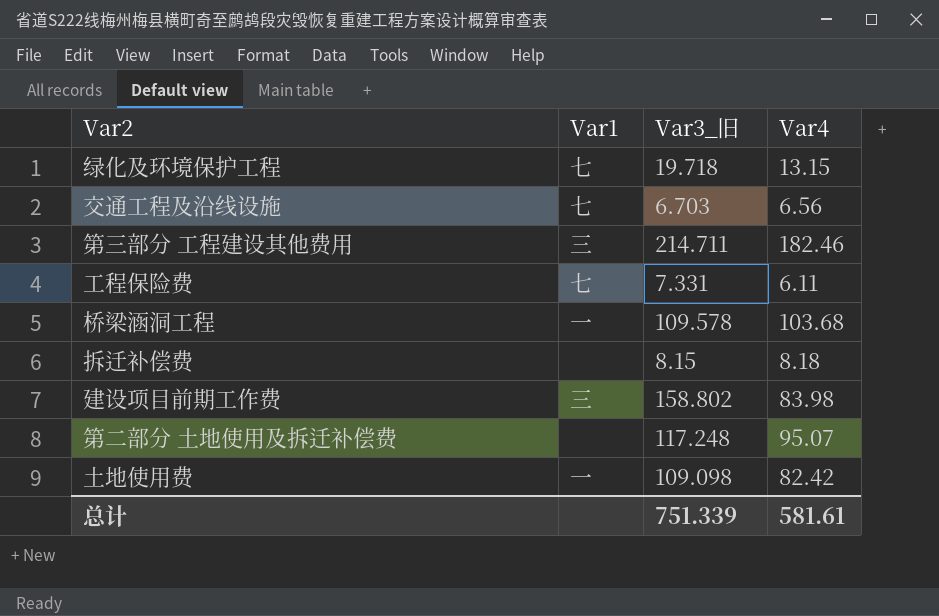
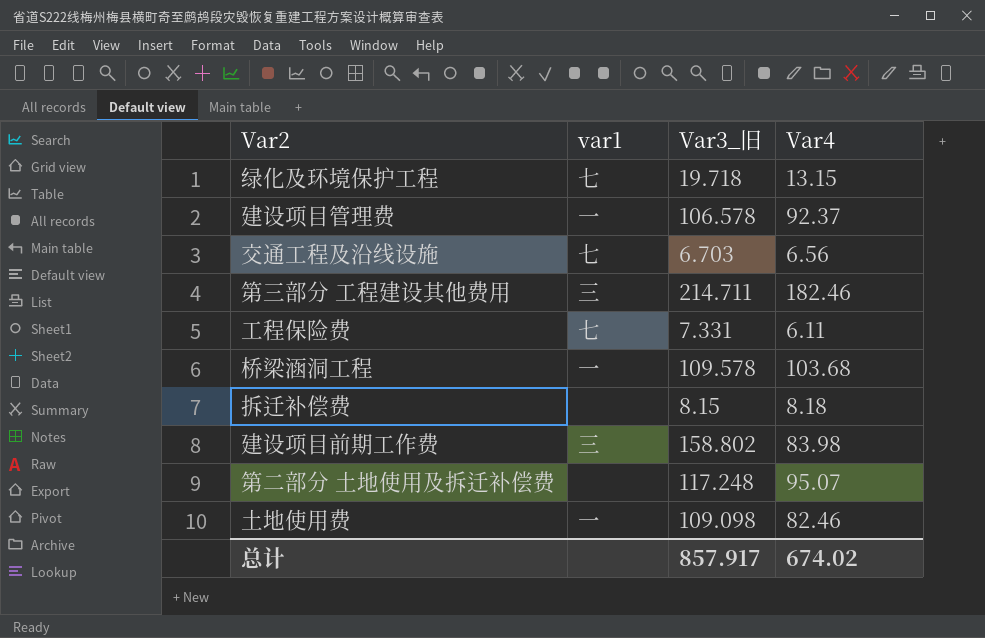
column name: Var1 -> var1
row 建设项目管理费: none -> 一 | 106.578 | 92.37
土地使用费 | Var4: 82.42 -> 82.46
总计 | Var3_旧: 751.339 -> 857.917
总计 | Var4: 581.61 -> 674.02

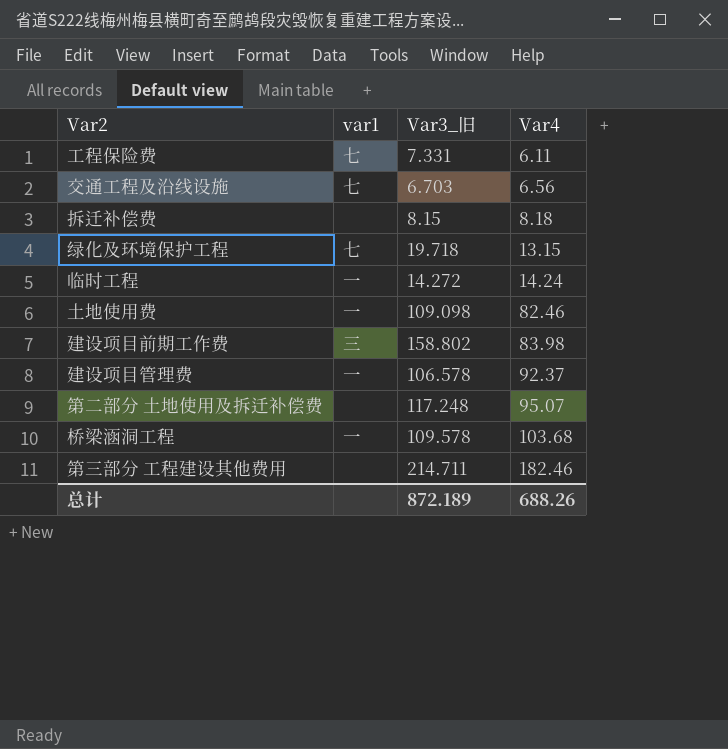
row order: none -> Var4 ascending
row 临时工程: none -> 一 | 14.272 | 14.24
第三部分 工程建设其他费用 | var1: 三 -> none
总计 | Var3_旧: 857.917 -> 872.189
总计 | Var4: 674.02 -> 688.26

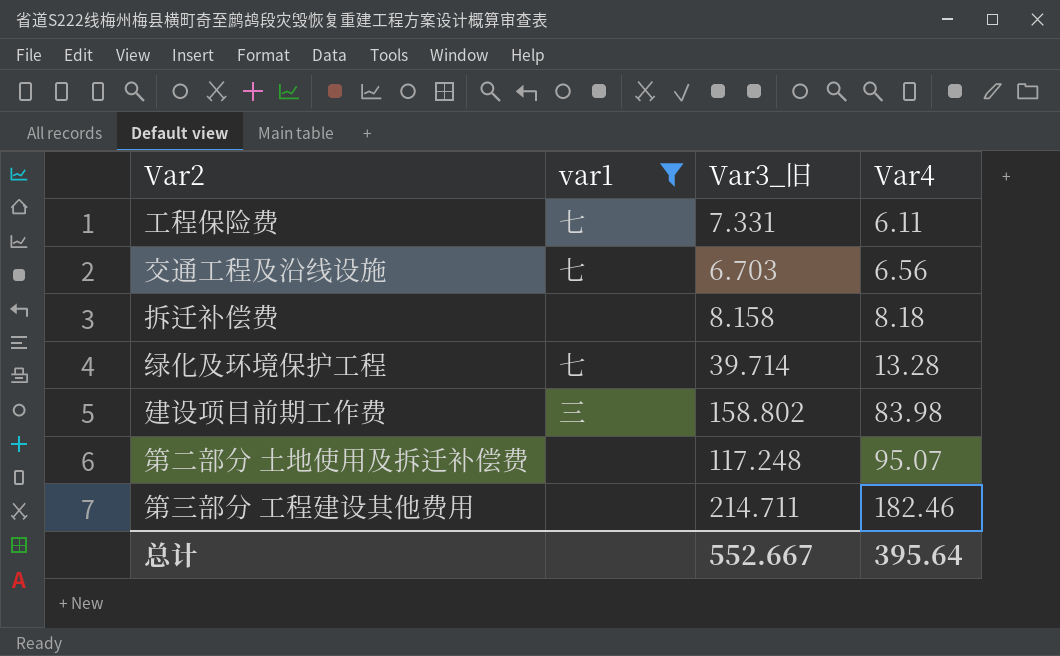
filter: none -> var1 != 一
拆迁补偿费 | Var3_旧: 8.15 -> 8.158
绿化及环境保护工程 | Var3_旧: 19.718 -> 39.714
绿化及环境保护工程 | Var4: 13.15 -> 13.28
总计 | Var3_旧: 872.189 -> 552.667
总计 | Var4: 688.26 -> 395.64

